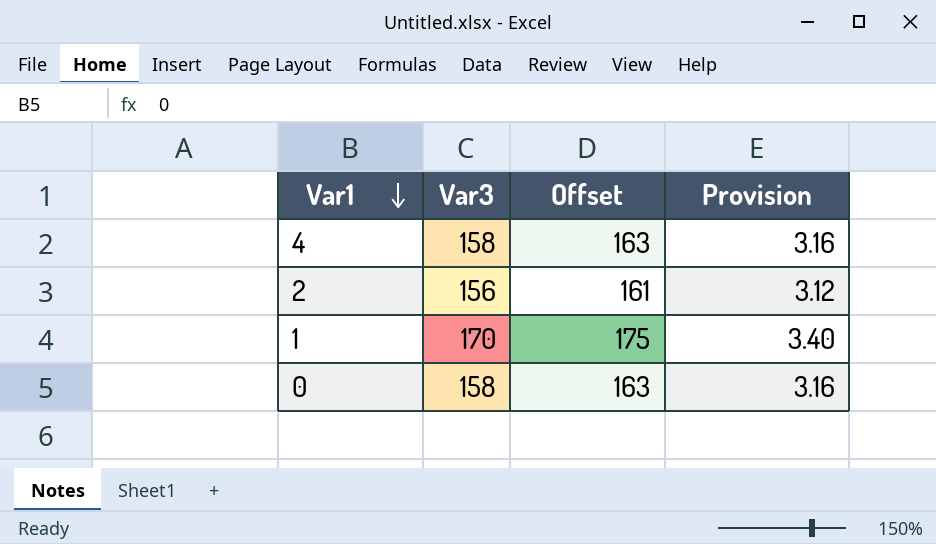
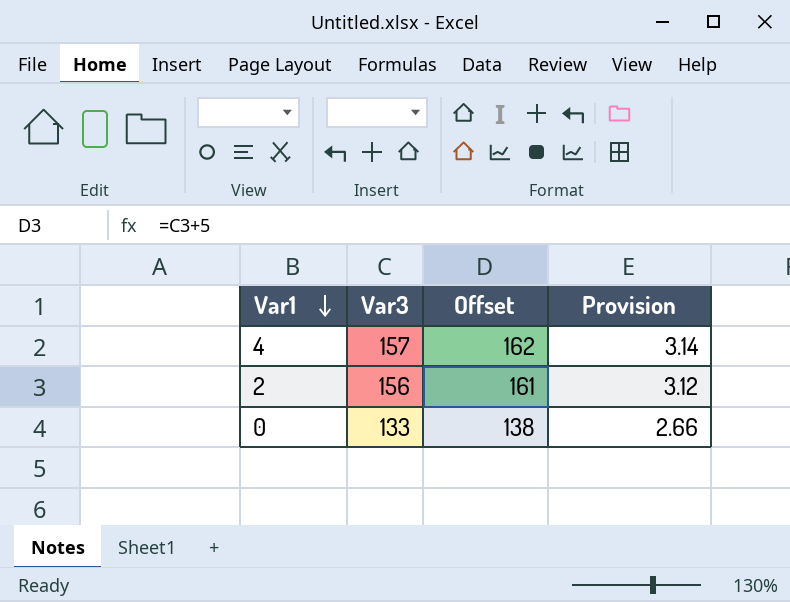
row 1: 170 | 175 | 3.40 -> none
4 | Var3: 158 -> 157
4 | Offset: 163 -> 162
4 | Provision: 3.16 -> 3.14
0 | Var3: 158 -> 133
0 | Offset: 163 -> 138
0 | Provision: 3.16 -> 2.66

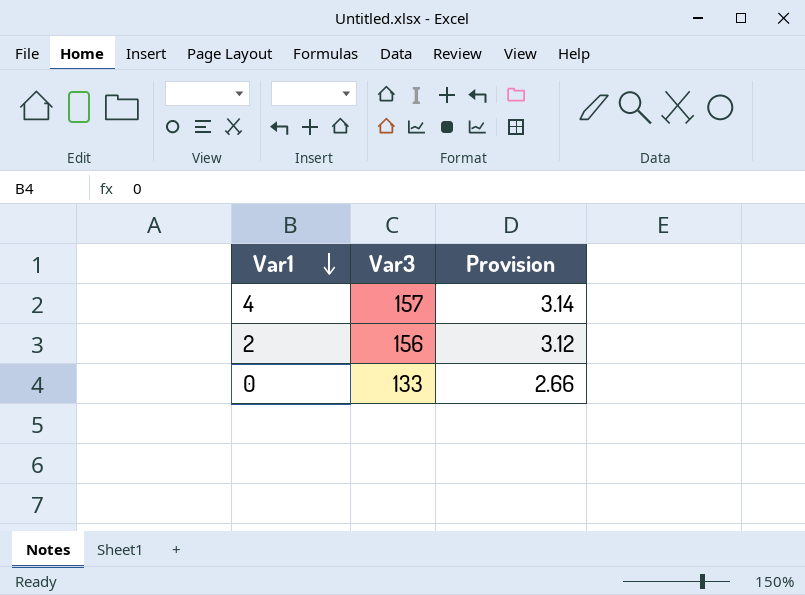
column Offset | formula: [Var3] + 5 -> none

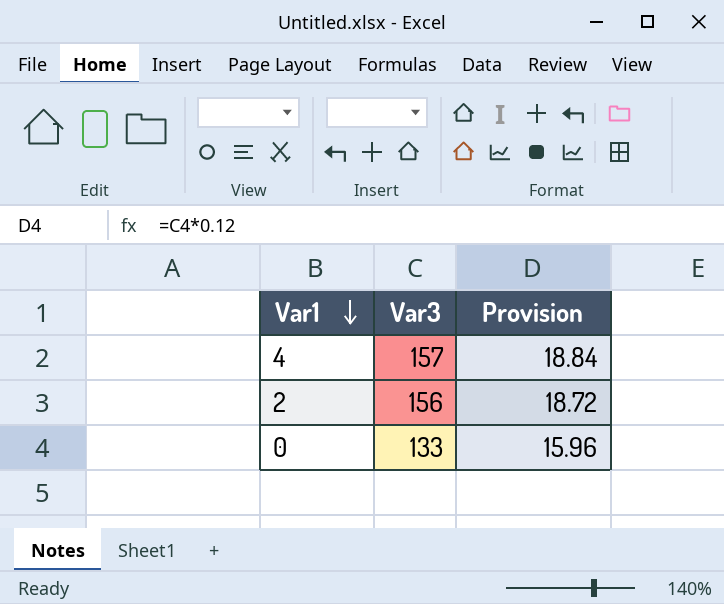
column Provision | formula: [Var3] * 0.02 -> [Var3] * 0.12

